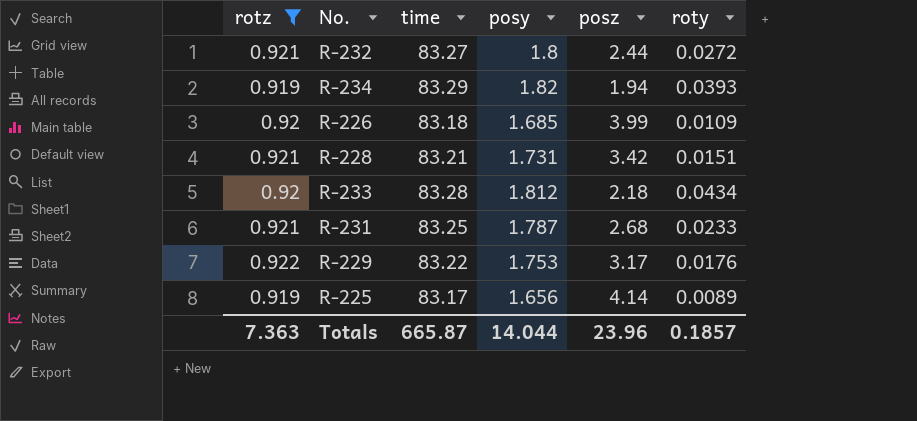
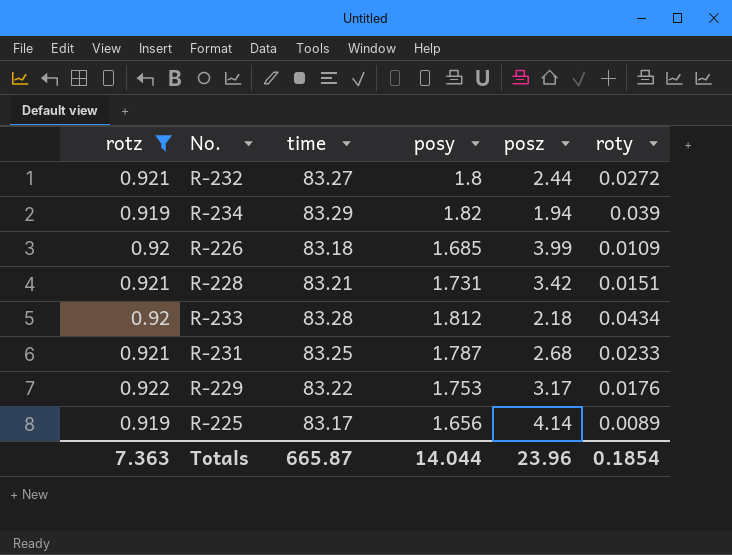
R-234 | roty: 0.0393 -> 0.039
Totals | roty: 0.1857 -> 0.1854

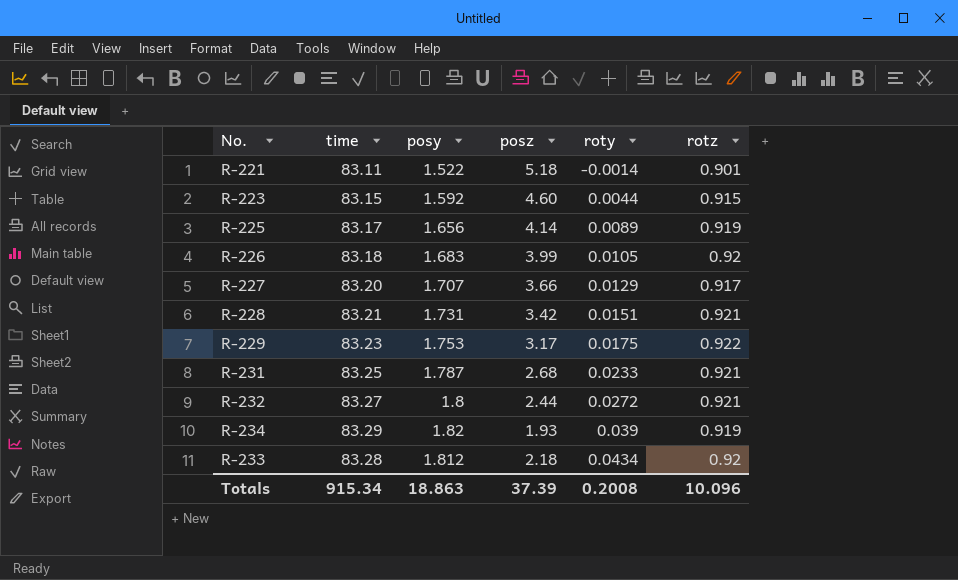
filter: rotz >= 0.919 -> none
row order: none -> roty ascending
column rotz | position: 1 -> 6
R-226 | posy: 1.685 -> 1.683
R-226 | roty: 0.0109 -> 0.0105
R-229 | time: 83.22 -> 83.23
R-229 | roty: 0.0176 -> 0.0175
R-234 | posz: 1.94 -> 1.93
Totals | time: 665.87 -> 915.34
Totals | posy: 14.044 -> 18.863
Totals | posz: 23.96 -> 37.39
Totals | roty: 0.1854 -> 0.2008
Totals | rotz: 7.363 -> 10.096

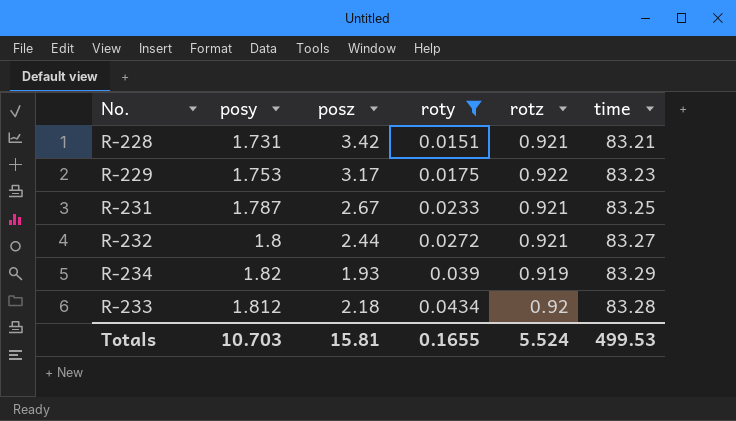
filter: none -> roty >= 0.0151
column time | position: 2 -> 6
R-231 | posz: 2.68 -> 2.67
Totals | posy: 18.863 -> 10.703
Totals | posz: 37.39 -> 15.81
Totals | roty: 0.2008 -> 0.1655
Totals | rotz: 10.096 -> 5.524
Totals | time: 915.34 -> 499.53

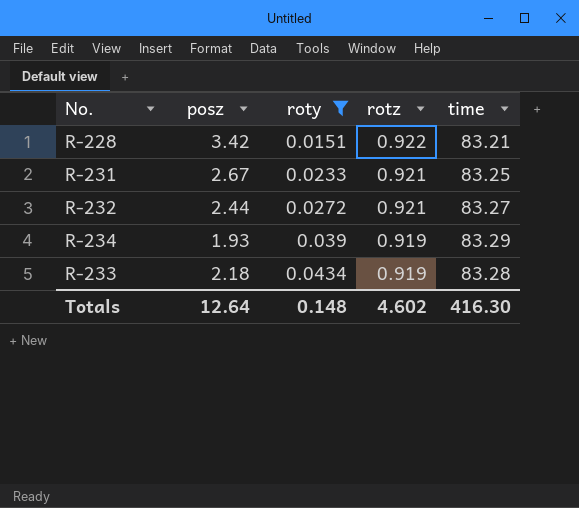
column posy | position: 2 -> none
row R-229: 1.753 | 3.17 | 0.0175 | 0.922 | 83.23 -> none
R-228 | rotz: 0.921 -> 0.922
R-233 | rotz: 0.92 -> 0.919
Totals | posz: 15.81 -> 12.64
Totals | roty: 0.1655 -> 0.148
Totals | rotz: 5.524 -> 4.602
Totals | time: 499.53 -> 416.30

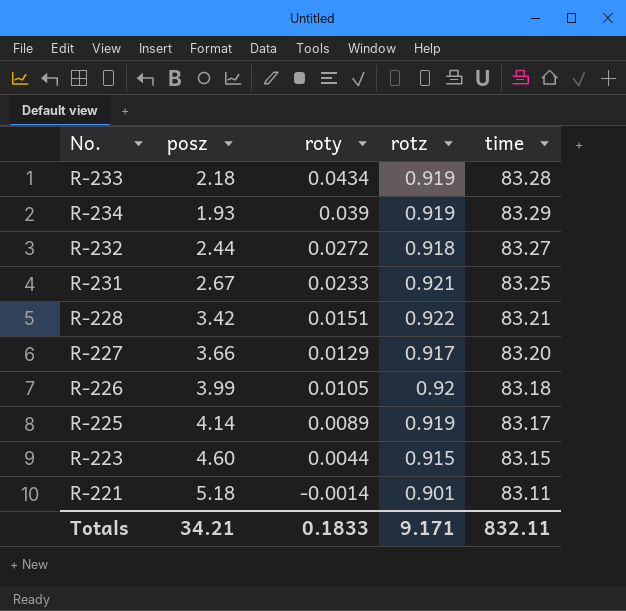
filter: roty >= 0.0151 -> none
row order: roty ascending -> roty descending
R-232 | rotz: 0.921 -> 0.918
Totals | posz: 12.64 -> 34.21
Totals | roty: 0.148 -> 0.1833
Totals | rotz: 4.602 -> 9.171
Totals | time: 416.30 -> 832.11

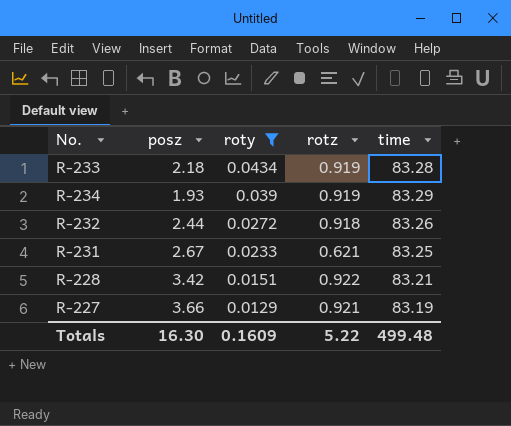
filter: none -> roty >= 0.0129
R-232 | time: 83.27 -> 83.26
R-231 | rotz: 0.921 -> 0.621
R-227 | rotz: 0.917 -> 0.921
R-227 | time: 83.20 -> 83.19
Totals | posz: 34.21 -> 16.30
Totals | roty: 0.1833 -> 0.1609
Totals | rotz: 9.171 -> 5.22
Totals | time: 832.11 -> 499.48

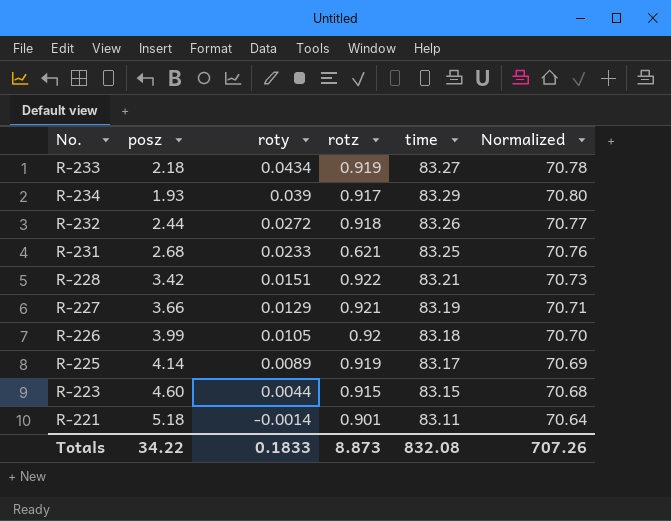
filter: roty >= 0.0129 -> none
column Normalized | formula: none -> [time] * 0.85
R-233 | time: 83.28 -> 83.27
R-234 | rotz: 0.919 -> 0.917
R-231 | posz: 2.67 -> 2.68
Totals | posz: 16.30 -> 34.22
Totals | roty: 0.1609 -> 0.1833
Totals | rotz: 5.22 -> 8.873
Totals | time: 499.48 -> 832.08

